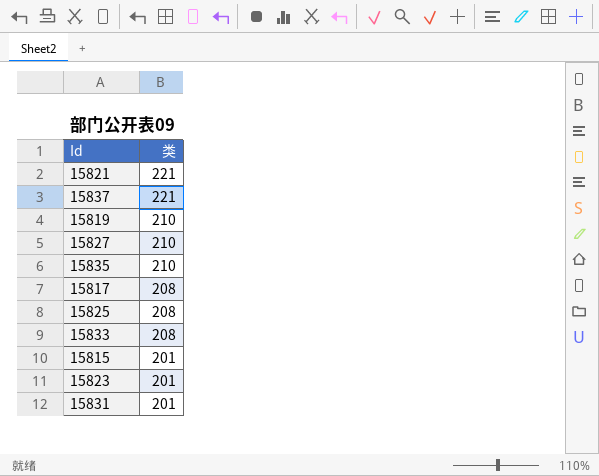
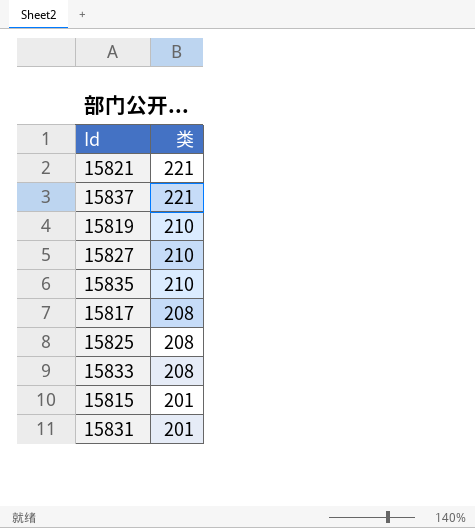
row 15823: 201 -> none

